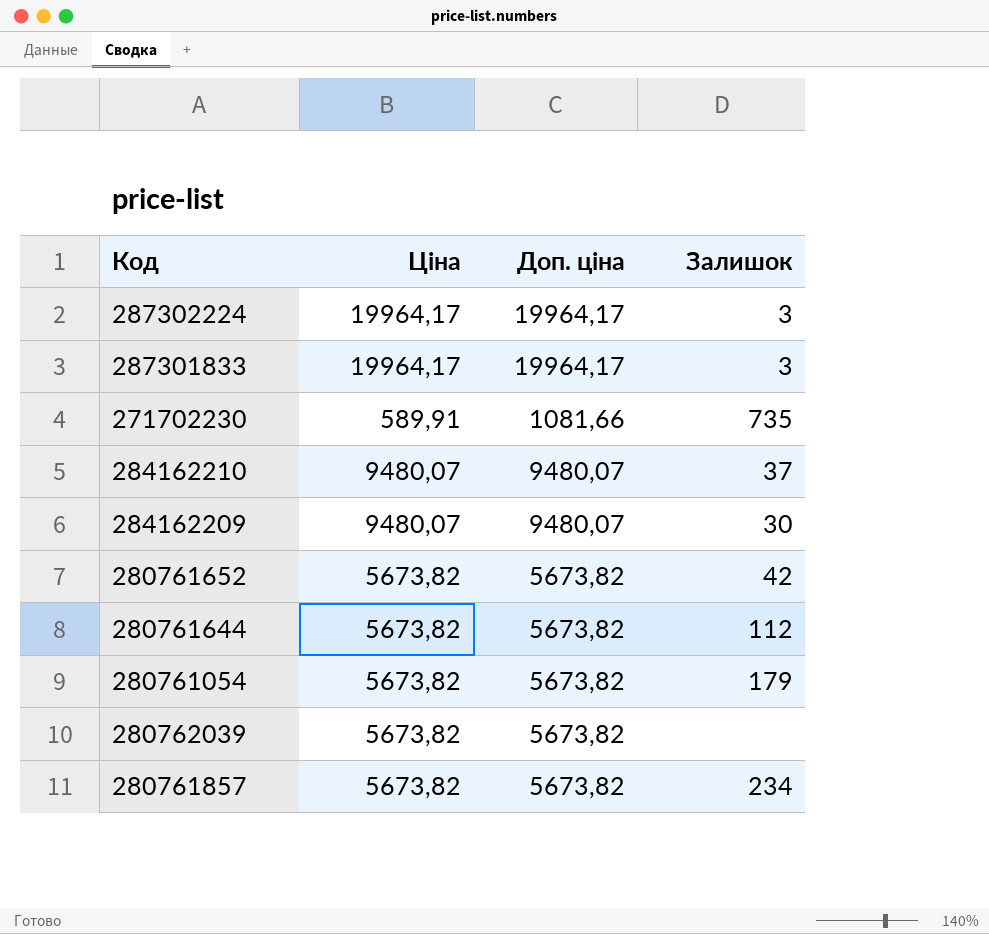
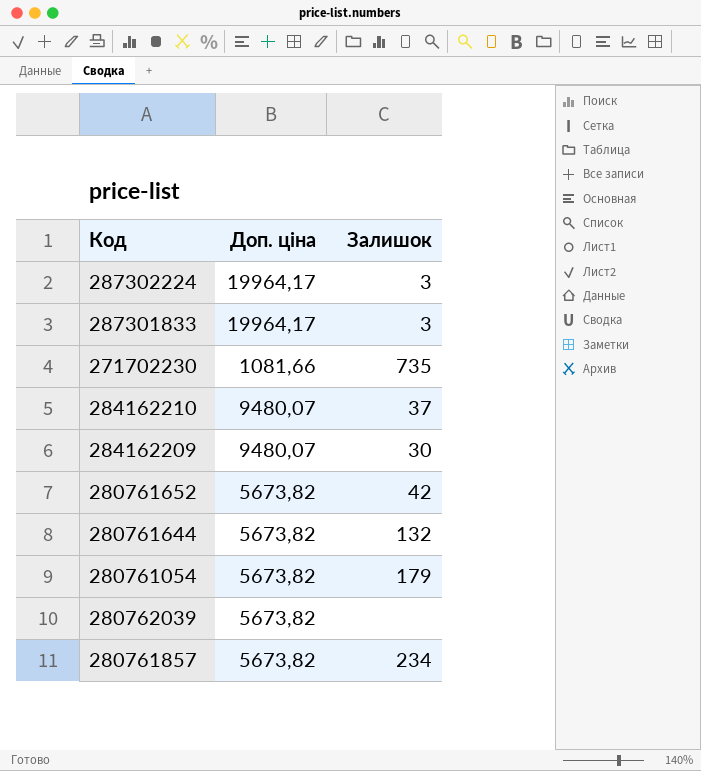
column Ціна | position: 2 -> none
280761644 | Залишок: 112 -> 132

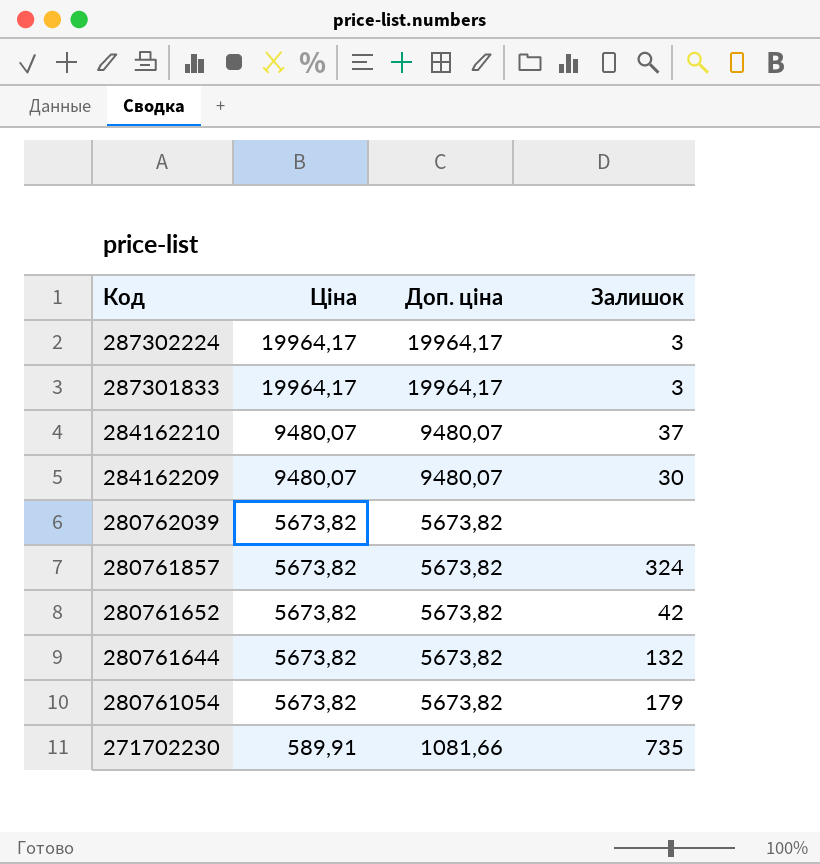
row order: none -> Код descending
column Ціна | position: none -> 2
280761857 | Залишок: 234 -> 324

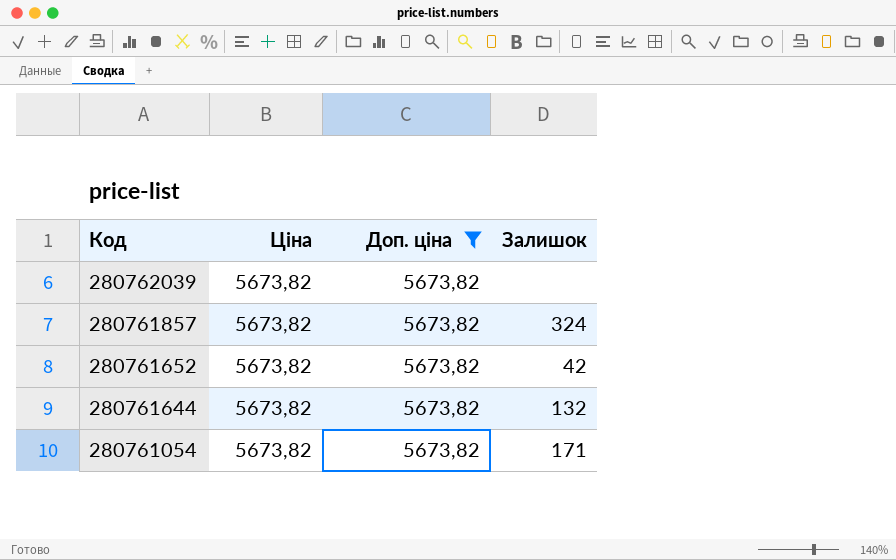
filter: none -> Доп. ціна = 5673,82
280761054 | Залишок: 179 -> 171

